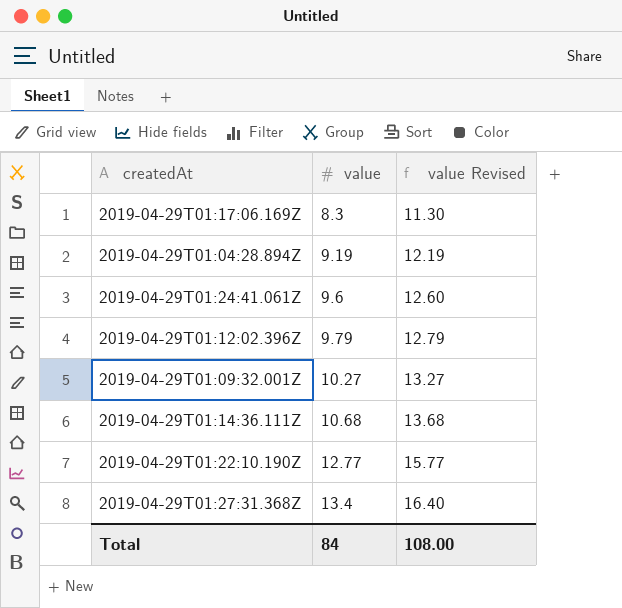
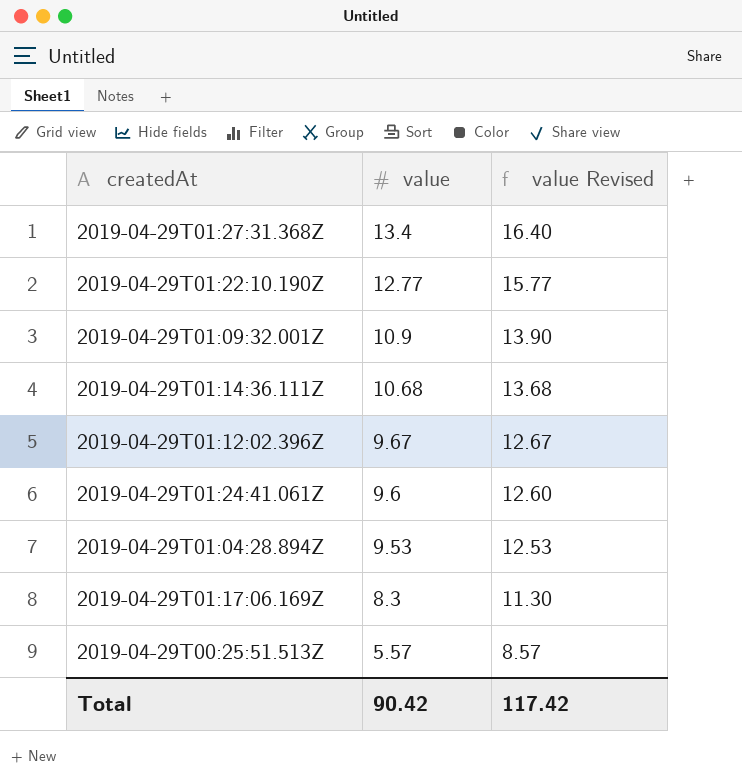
row order: value ascending -> value descending
2019-04-29T01:09:32.001Z | value: 10.27 -> 10.9
2019-04-29T01:09:32.001Z | value Revised: 13.27 -> 13.90
2019-04-29T01:12:02.396Z | value: 9.79 -> 9.67
2019-04-29T01:12:02.396Z | value Revised: 12.79 -> 12.67
2019-04-29T01:04:28.894Z | value: 9.19 -> 9.53
2019-04-29T01:04:28.894Z | value Revised: 12.19 -> 12.53
row 2019-04-29T00:25:51.513Z: none -> 5.57 | 8.57
Total | value: 84 -> 90.42
Total | value Revised: 108.00 -> 117.42

